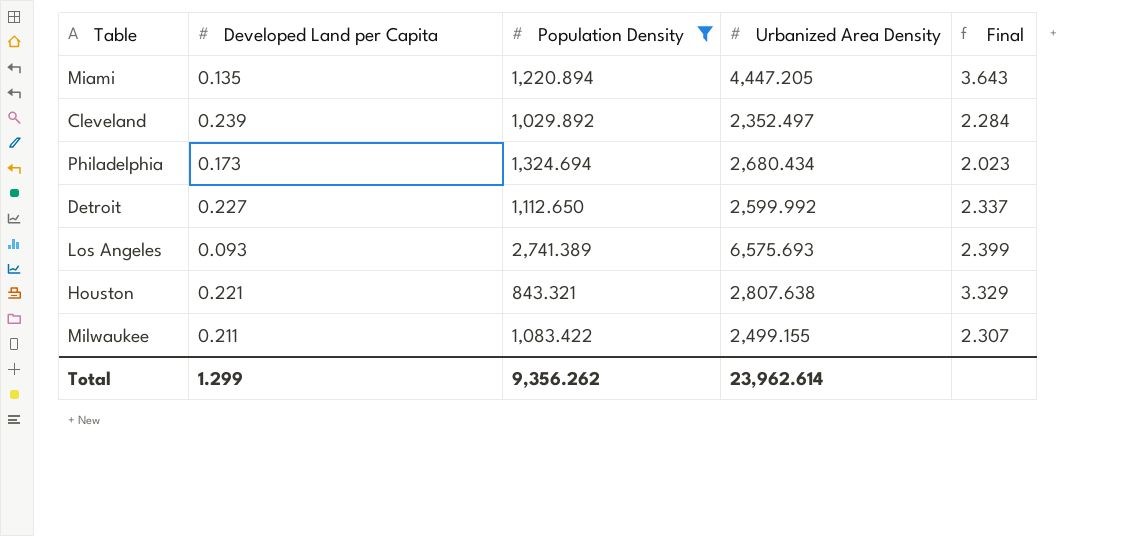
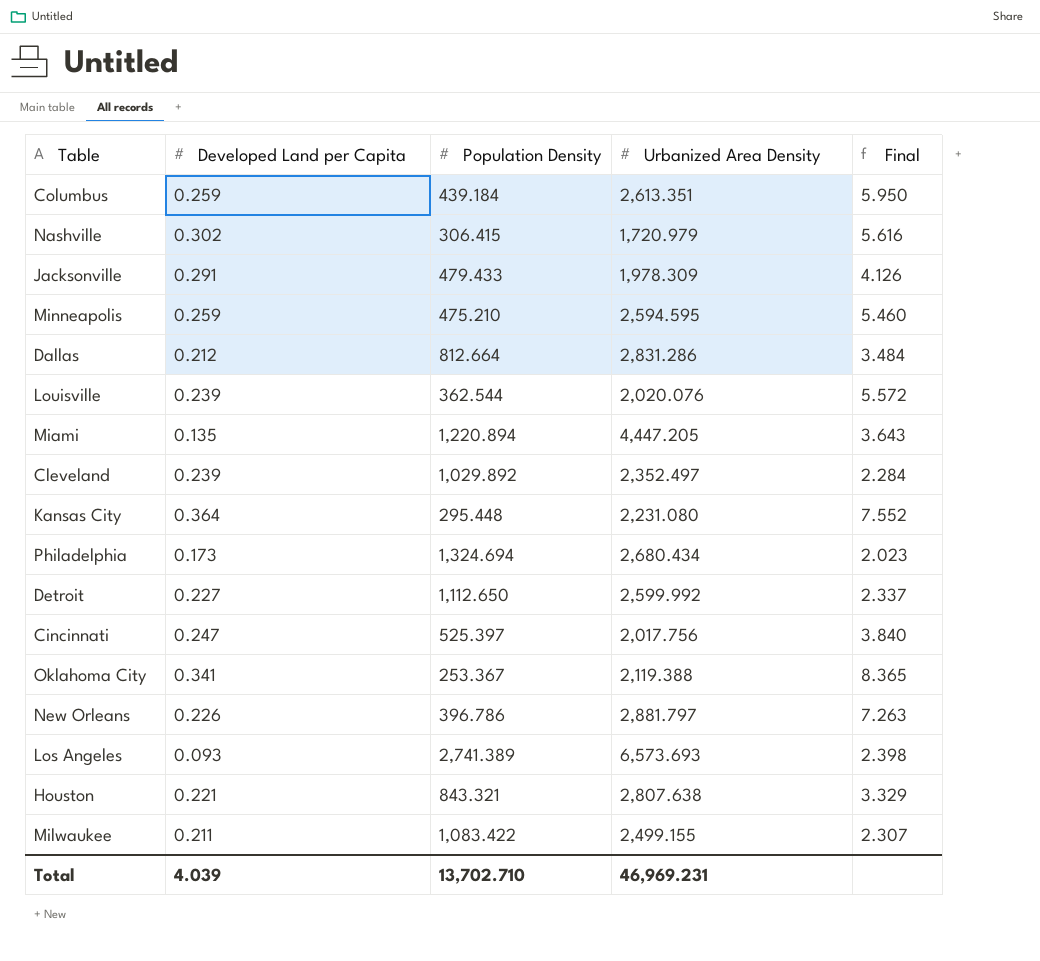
filter: Population Density >= 843.321 -> none
Los Angeles | Urbanized Area Density: 6,575.693 -> 6,573.693
Los Angeles | Final: 2.399 -> 2.398
Total | Developed Land per Capita: 1.299 -> 4.039
Total | Population Density: 9,356.262 -> 13,702.710
Total | Urbanized Area Density: 23,962.614 -> 46,969.231

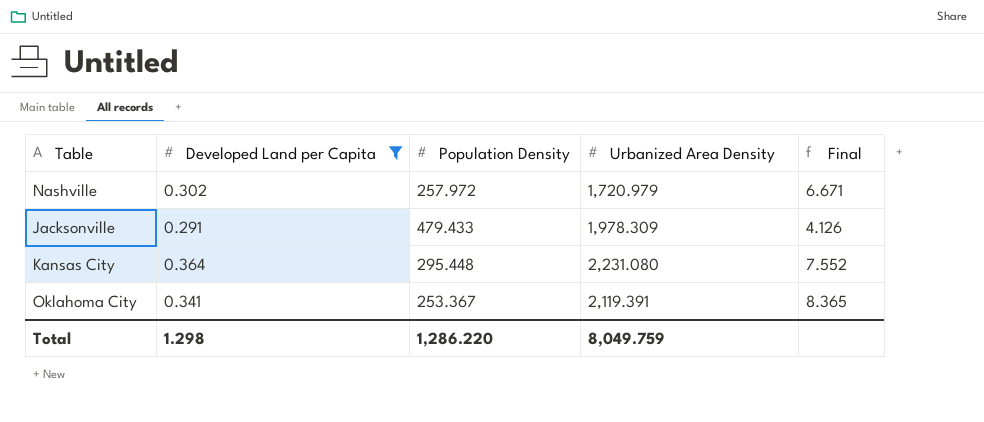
filter: none -> Developed Land per Capita >= 0.291
Nashville | Population Density: 306.415 -> 257.972
Nashville | Final: 5.616 -> 6.671
Oklahoma City | Urbanized Area Density: 2,119.388 -> 2,119.391
Total | Developed Land per Capita: 4.039 -> 1.298
Total | Population Density: 13,702.710 -> 1,286.220
Total | Urbanized Area Density: 46,969.231 -> 8,049.759

